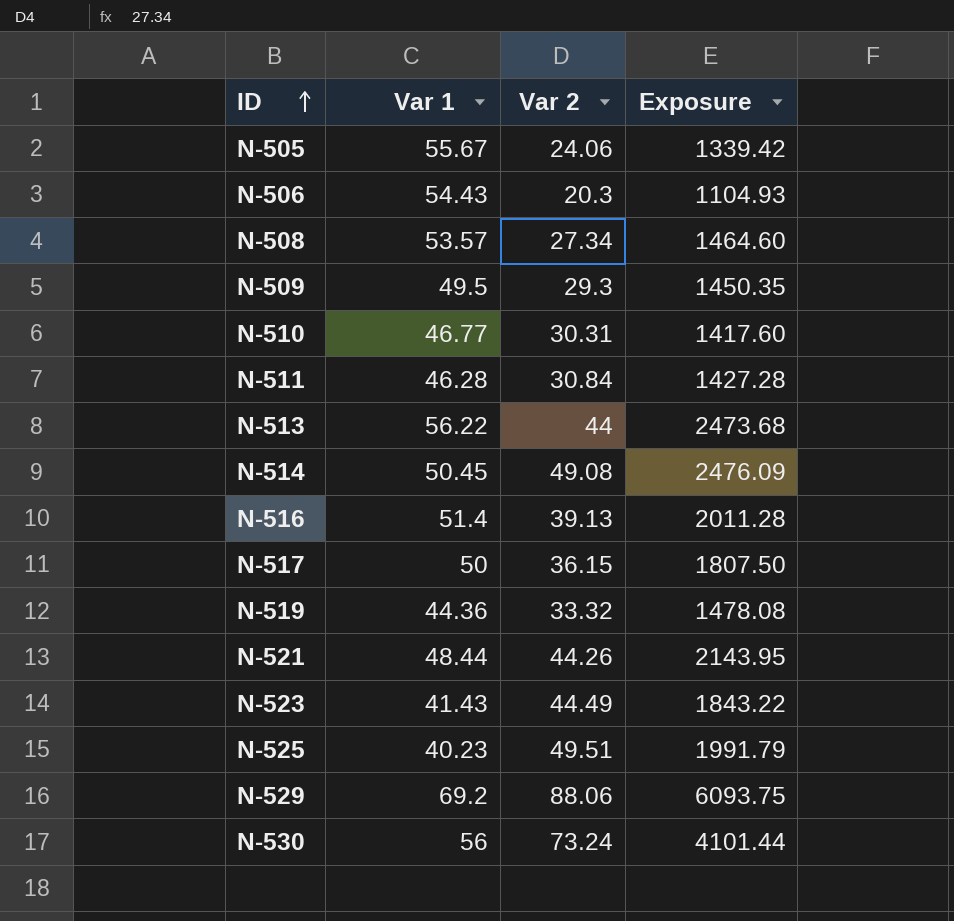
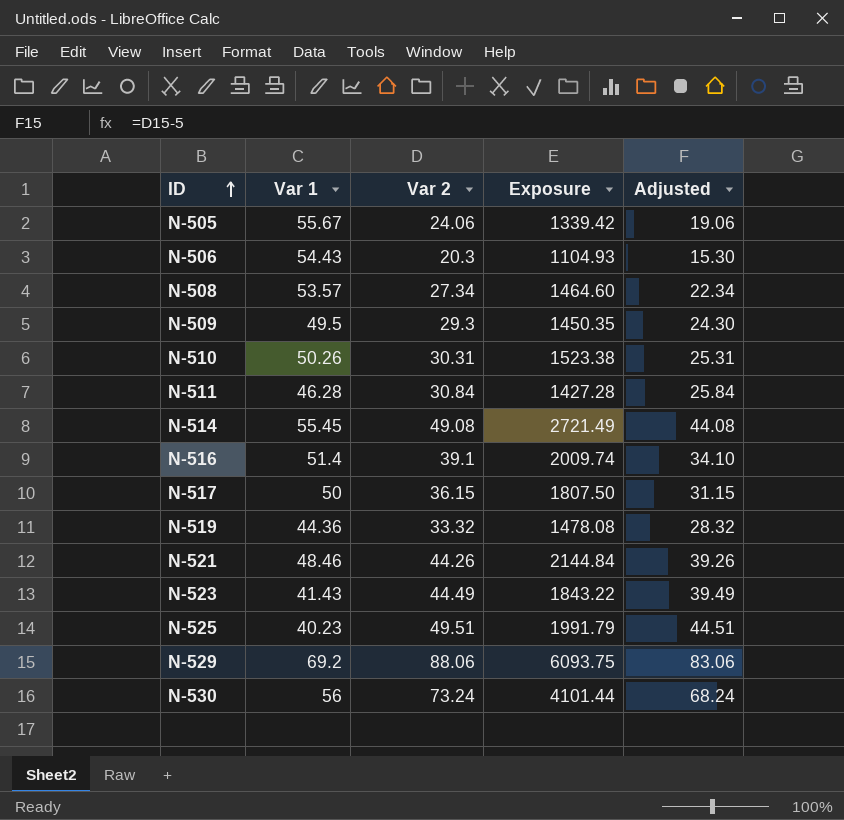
column Adjusted | formula: none -> [Var 2] - 5
row N-513: 56.22 | 44 | 2473.68 -> none
N-510 | Var 1: 46.77 -> 50.26
N-510 | Exposure: 1417.60 -> 1523.38
N-514 | Var 1: 50.45 -> 55.45
N-514 | Exposure: 2476.09 -> 2721.49
N-516 | Var 2: 39.13 -> 39.1
N-516 | Exposure: 2011.28 -> 2009.74
N-521 | Var 1: 48.44 -> 48.46
N-521 | Exposure: 2143.95 -> 2144.84

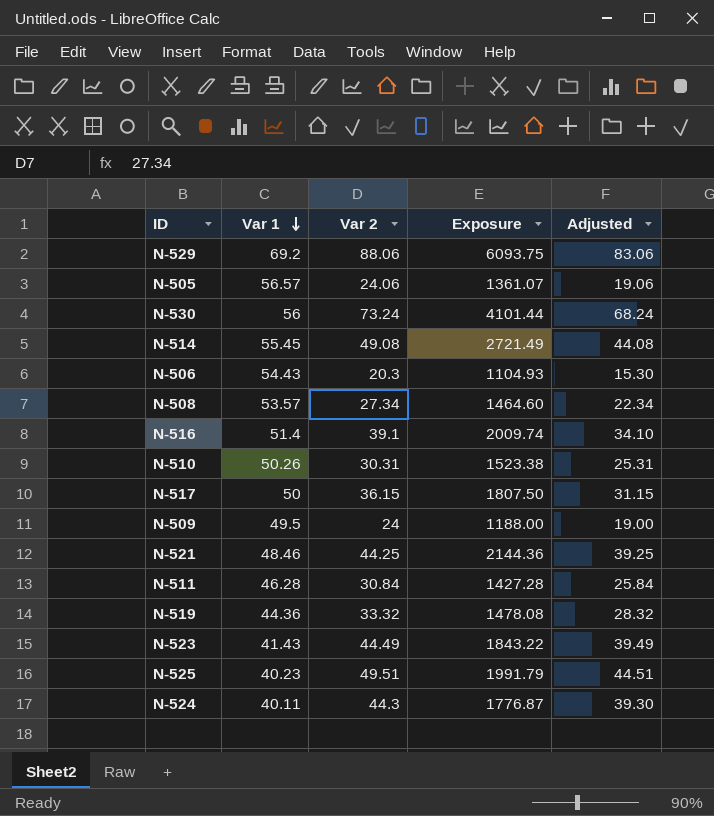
row order: ID ascending -> Var 1 descending
N-505 | Var 1: 55.67 -> 56.57
N-505 | Exposure: 1339.42 -> 1361.07
N-509 | Var 2: 29.3 -> 24
N-509 | Exposure: 1450.35 -> 1188.00
N-509 | Adjusted: 24.30 -> 19.00
N-521 | Var 2: 44.26 -> 44.25
N-521 | Exposure: 2144.84 -> 2144.36
N-521 | Adjusted: 39.26 -> 39.25
row N-524: none -> 40.11 | 44.3 | 1776.87 | 39.30

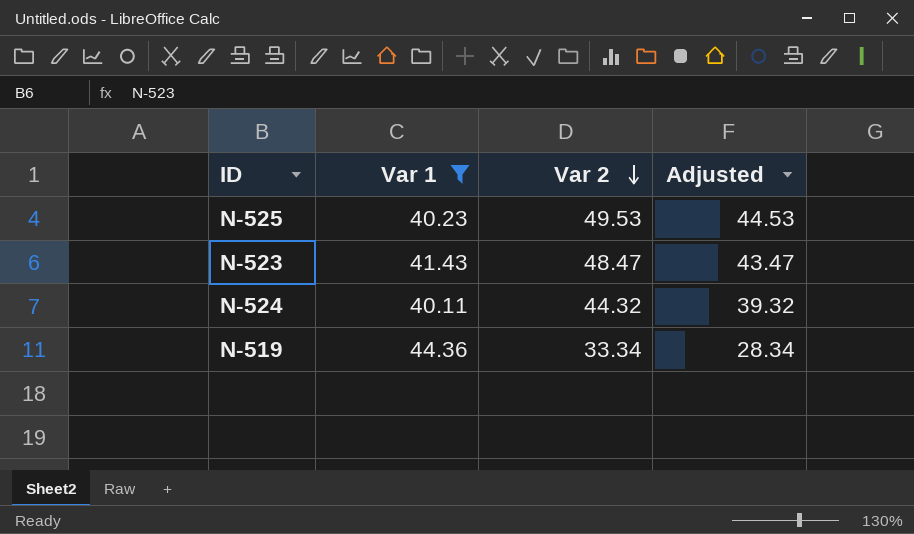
filter: none -> Var 1 <= 44.36
row order: Var 1 descending -> Var 2 descending
column Exposure | formula: [Var 1] * [Var 2] -> none
N-525 | Var 2: 49.51 -> 49.53
N-525 | Adjusted: 44.51 -> 44.53
N-523 | Var 2: 44.49 -> 48.47
N-523 | Adjusted: 39.49 -> 43.47
N-524 | Var 2: 44.3 -> 44.32
N-524 | Adjusted: 39.30 -> 39.32
N-519 | Var 2: 33.32 -> 33.34
N-519 | Adjusted: 28.32 -> 28.34

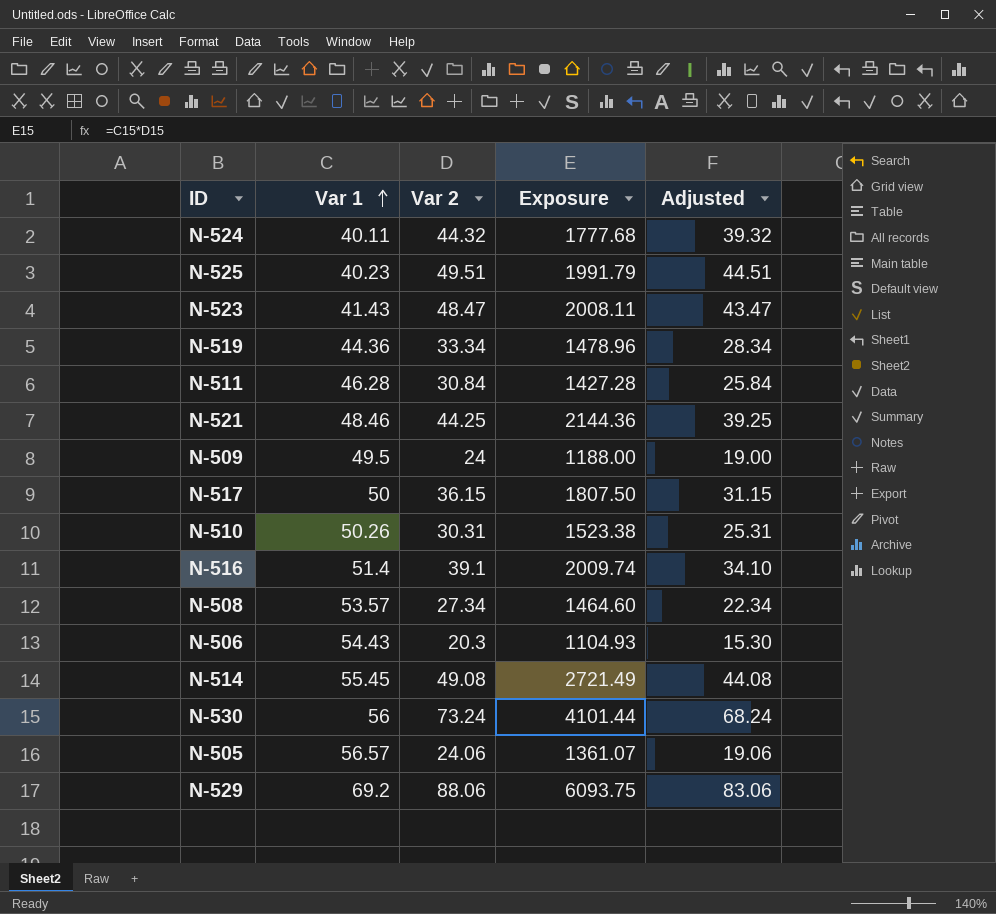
filter: Var 1 <= 44.36 -> none
row order: Var 2 descending -> Var 1 ascending
column Exposure | formula: none -> [Var 1] * [Var 2]
N-525 | Var 2: 49.53 -> 49.51
N-525 | Adjusted: 44.53 -> 44.51

